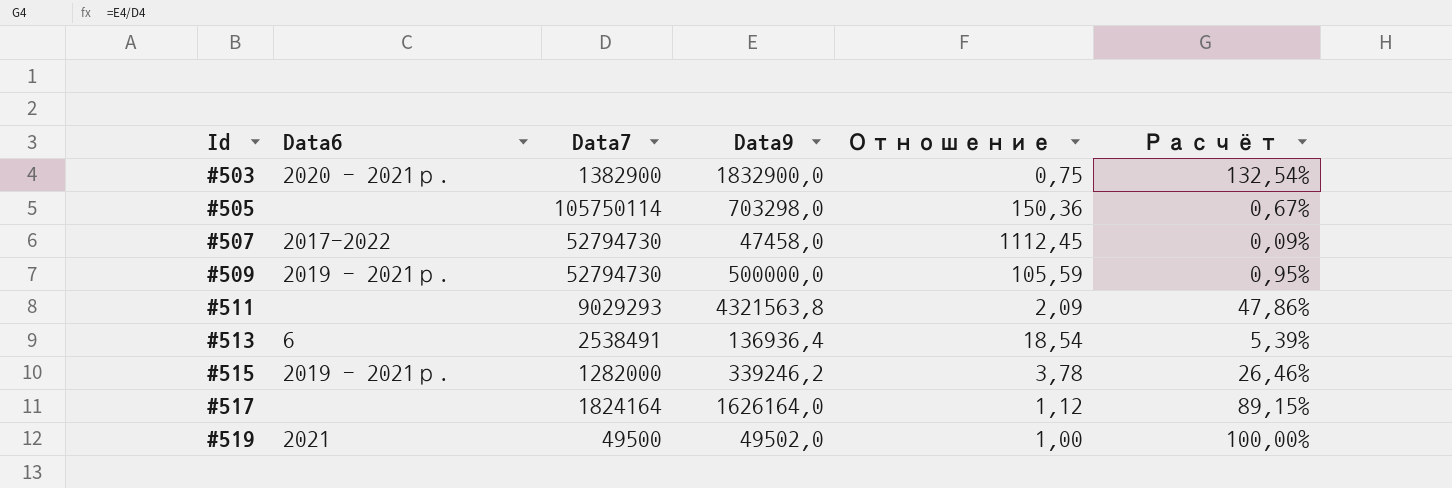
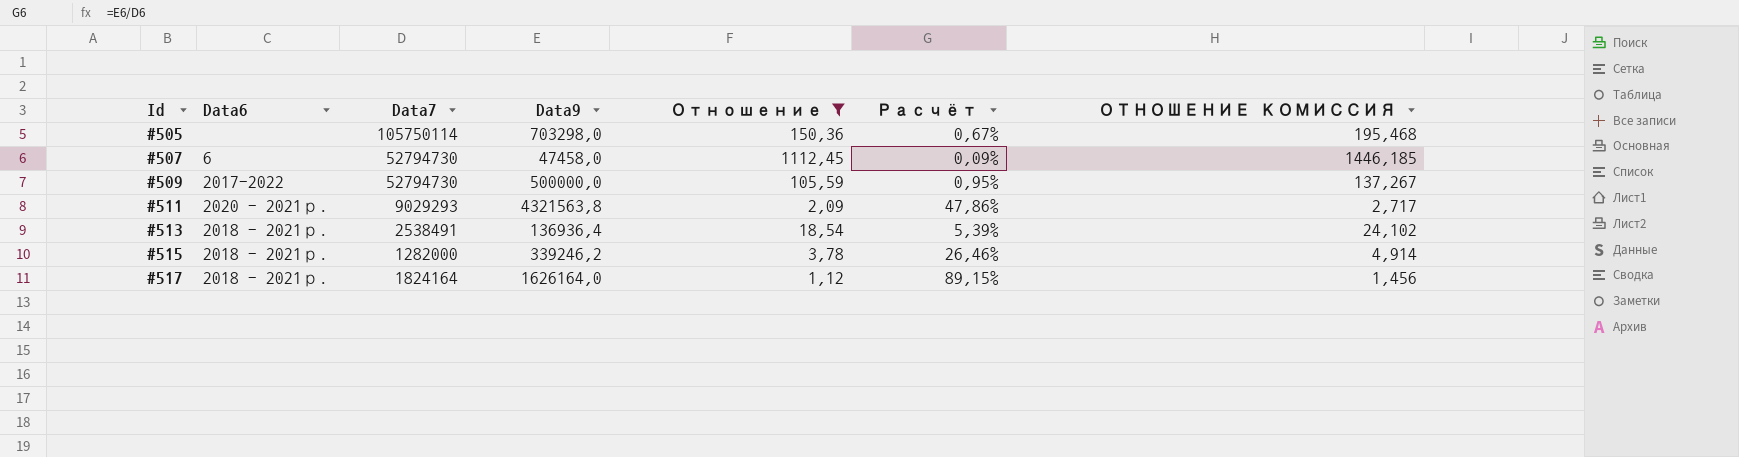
filter: none -> Отношение >= 1,12
column ОТНОШЕНИЕ КОМИССИЯ | formula: none -> [Отношение] * 1,3
#507 | Data6: 2017-2022 -> 6
#509 | Data6: 2019 - 2021р. -> 2017-2022
#511 | Data6: none -> 2020 - 2021р.
#513 | Data6: 6 -> 2018 - 2021р.
#515 | Data6: 2019 - 2021р. -> 2018 - 2021р.
#517 | Data6: none -> 2018 - 2021р.

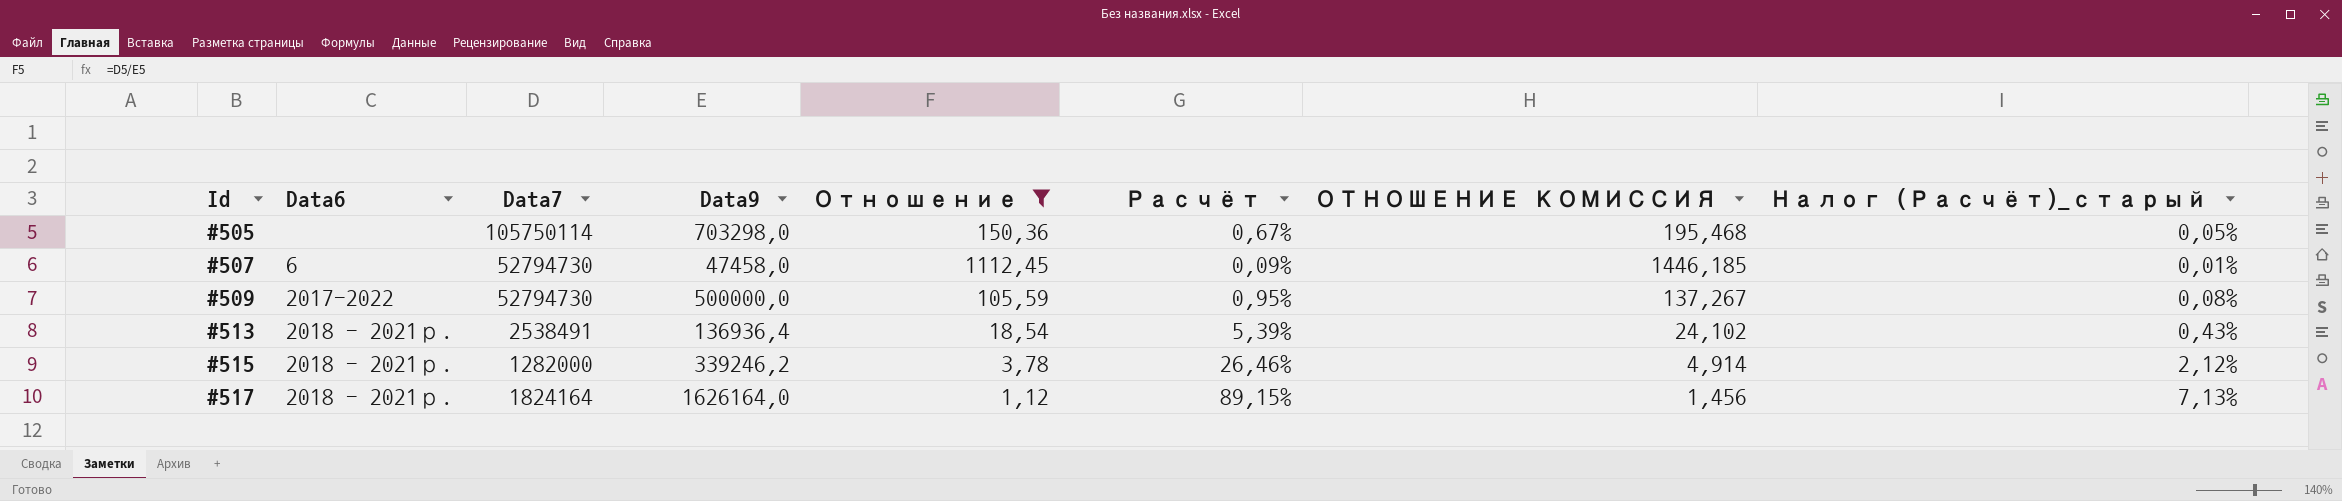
column Налог (Расчёт)_старый | formula: none -> [Расчёт] * 0,08
row #511: 2020 - 2021р. | 9029293 | 4321563,8 | 2,09 | 47,86% | 2,717 -> none

